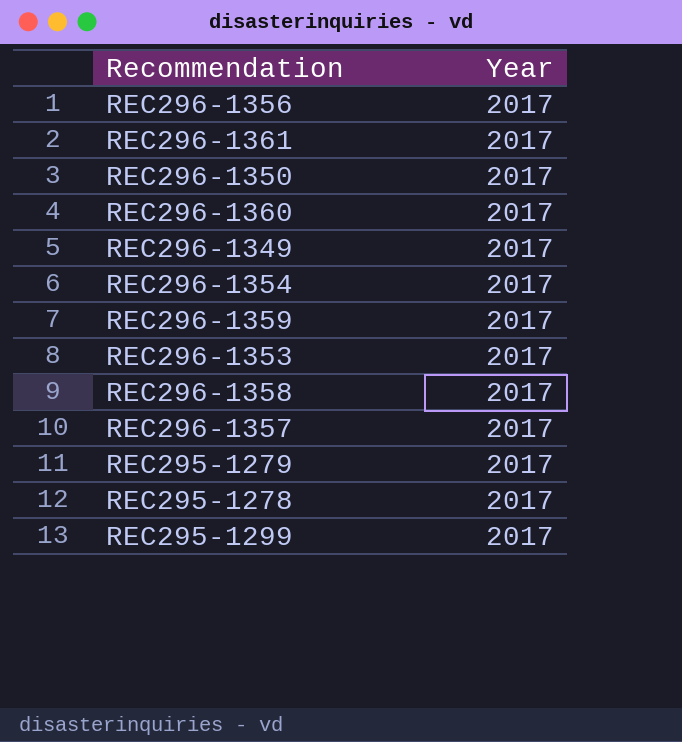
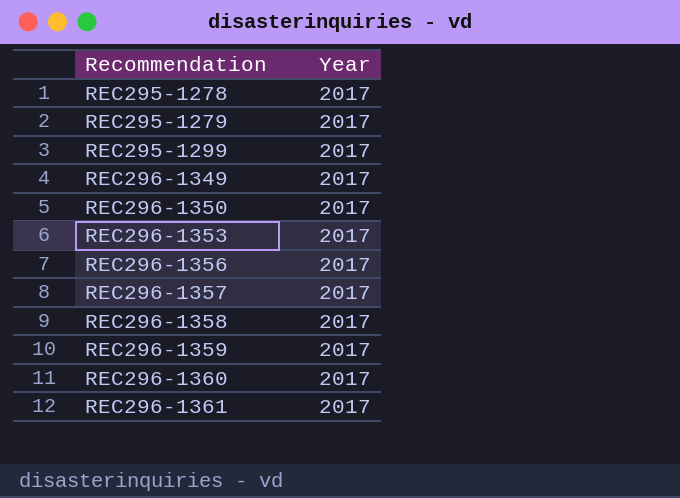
row order: none -> Recommendation ascending
row REC296-1354: 2017 -> none

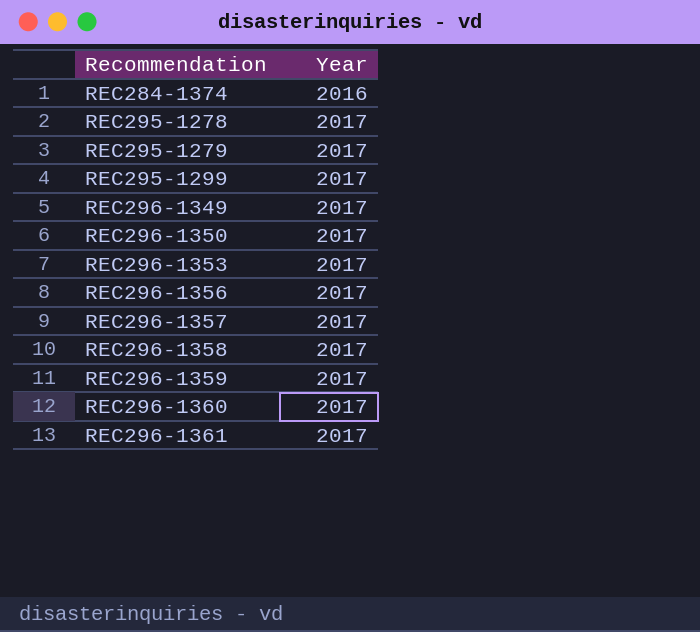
row REC284-1374: none -> 2016

